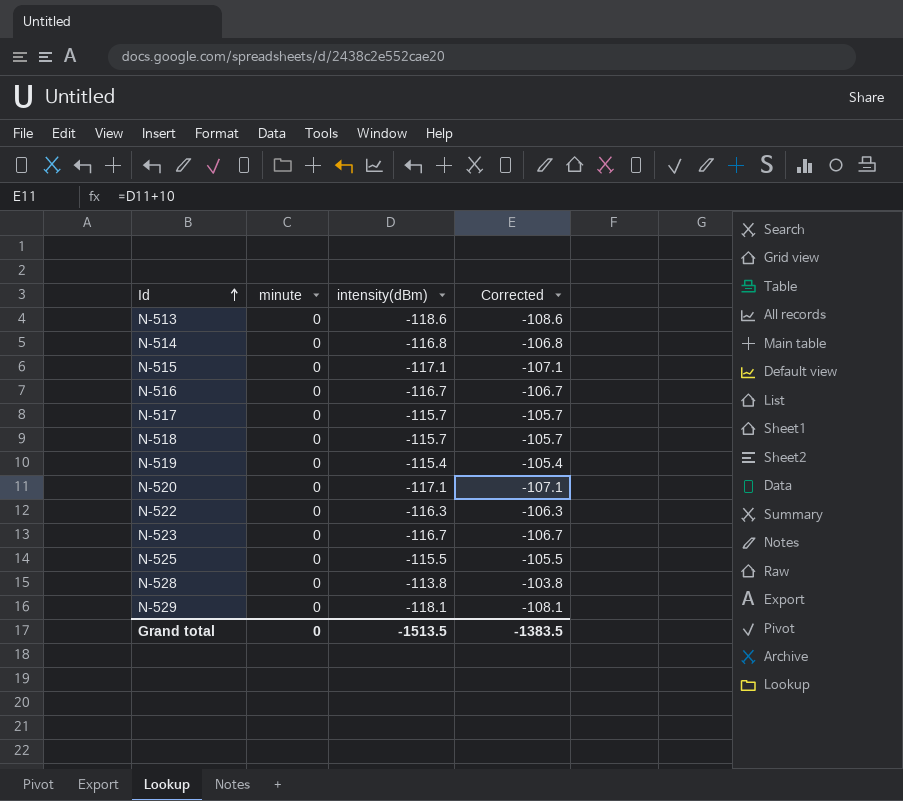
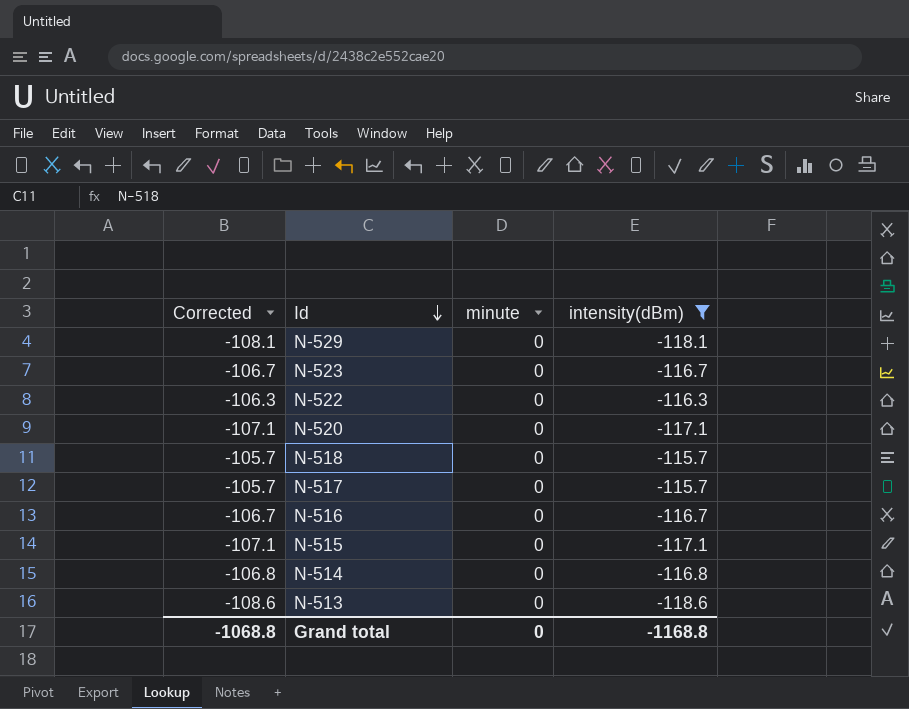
filter: none -> intensity(dBm) <= -115.7
row order: Id ascending -> Id descending
column Corrected | position: 4 -> 1
Grand total | Corrected: -1383.5 -> -1068.8
Grand total | intensity(dBm): -1513.5 -> -1168.8

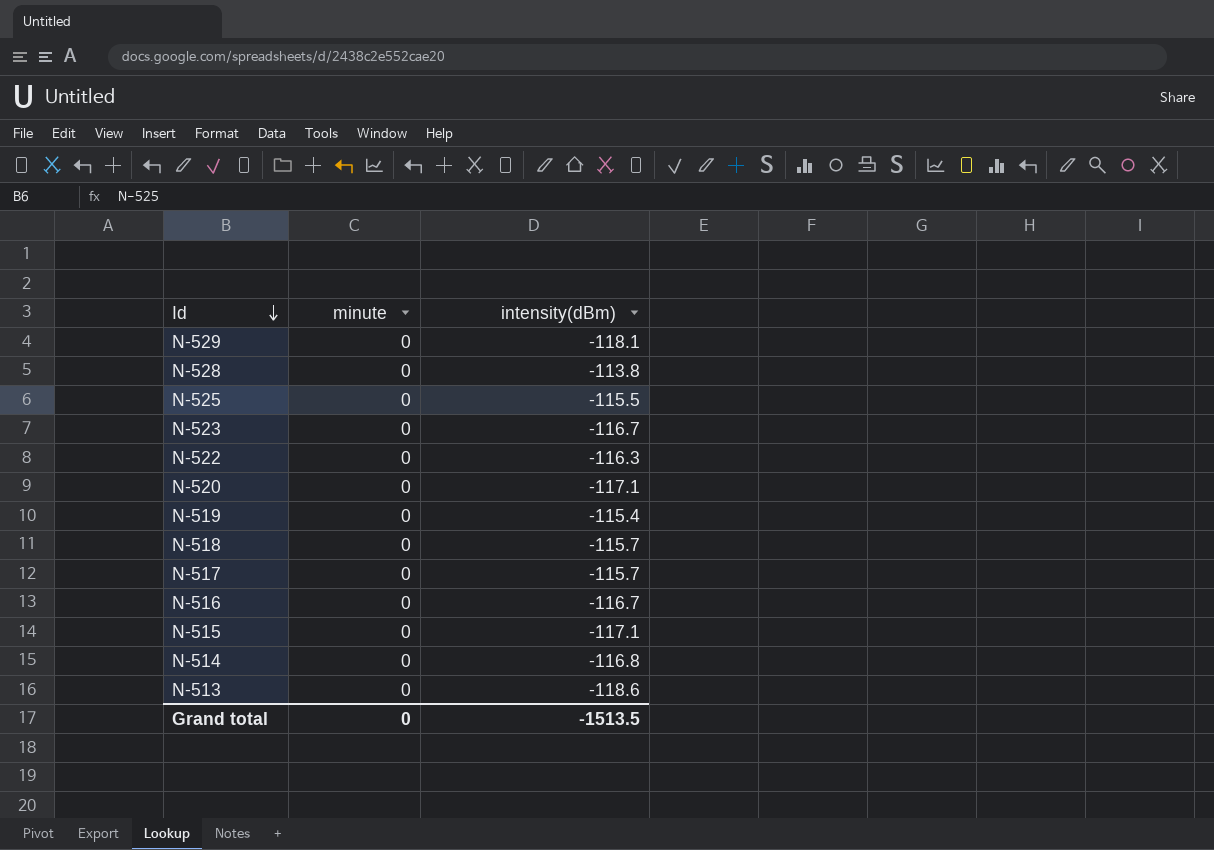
filter: intensity(dBm) <= -115.7 -> none
column Corrected | formula: [intensity(dBm)] + 10 -> none
Grand total | intensity(dBm): -1168.8 -> -1513.5

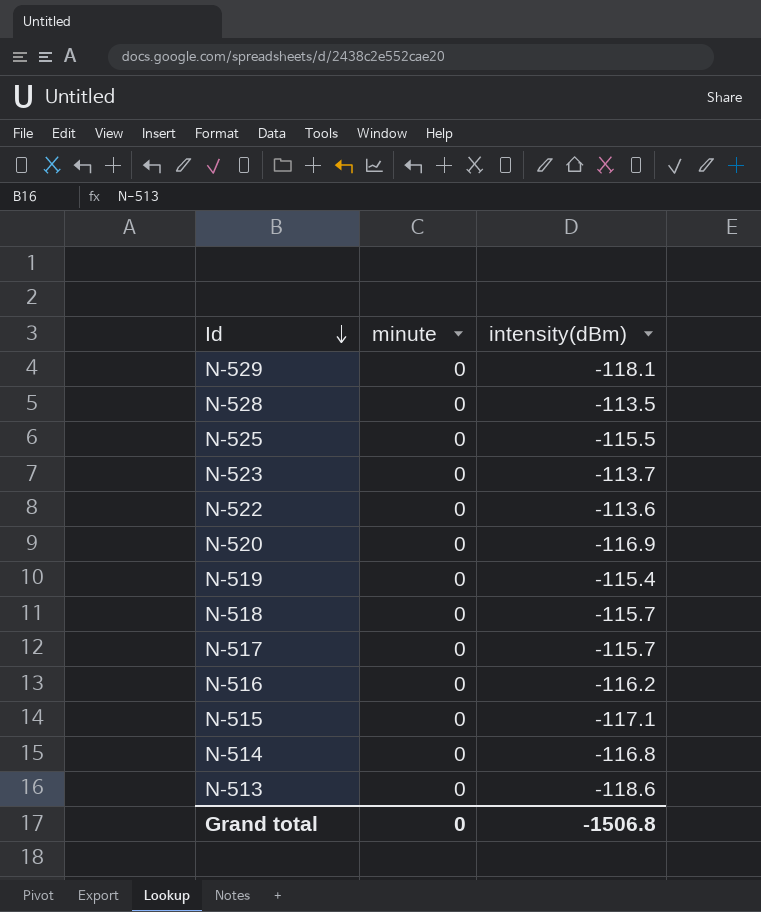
N-528 | intensity(dBm): -113.8 -> -113.5
N-523 | intensity(dBm): -116.7 -> -113.7
N-522 | intensity(dBm): -116.3 -> -113.6
N-520 | intensity(dBm): -117.1 -> -116.9
N-516 | intensity(dBm): -116.7 -> -116.2
Grand total | intensity(dBm): -1513.5 -> -1506.8

